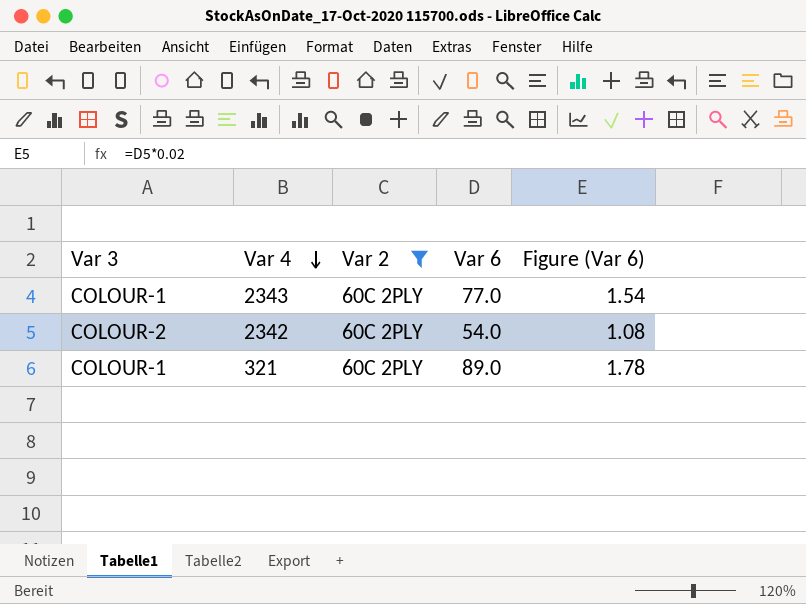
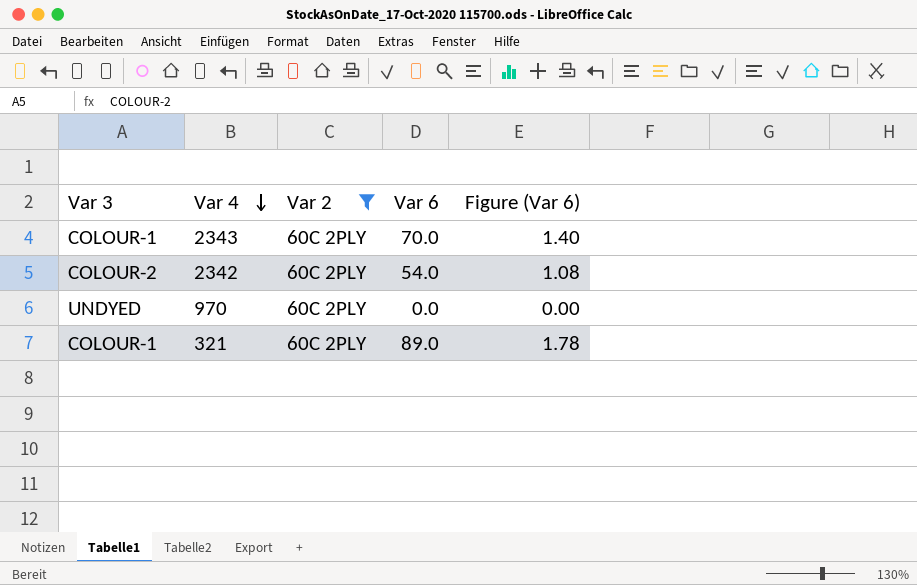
2343 | Var 6: 77.0 -> 70.0
2343 | Figure (Var 6): 1.54 -> 1.40
row 970: none -> UNDYED | 60C 2PLY | 0.0 | 0.00

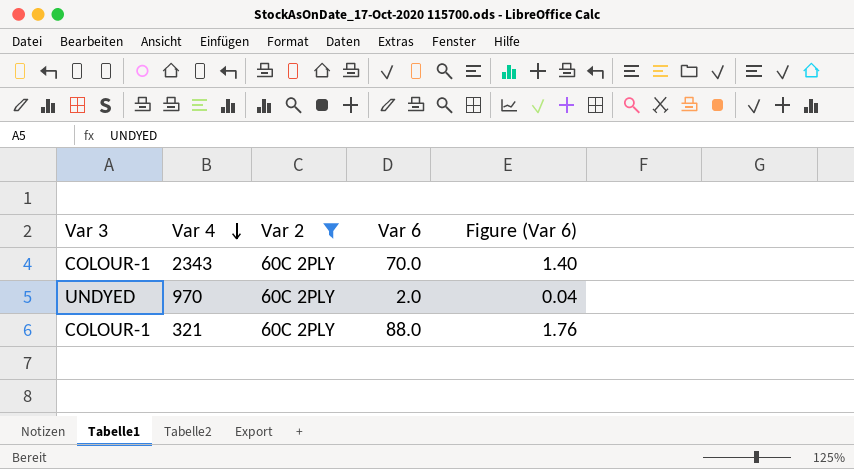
row 2342: COLOUR-2 | 60C 2PLY | 54.0 | 1.08 -> none
970 | Var 6: 0.0 -> 2.0
970 | Figure (Var 6): 0.00 -> 0.04
321 | Var 6: 89.0 -> 88.0
321 | Figure (Var 6): 1.78 -> 1.76

